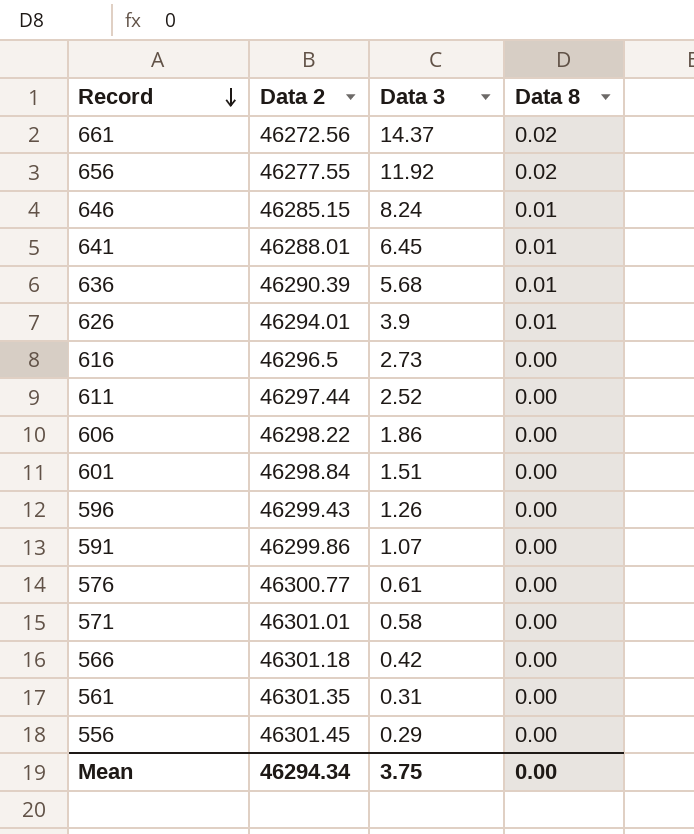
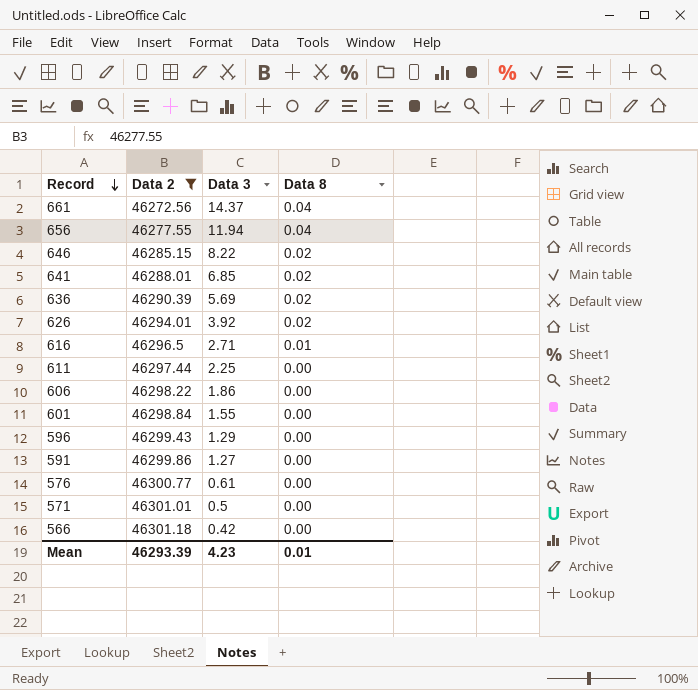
filter: none -> Data 2 <= 46301.18
661 | Data 8: 0.02 -> 0.04
656 | Data 3: 11.92 -> 11.94
656 | Data 8: 0.02 -> 0.04
646 | Data 3: 8.24 -> 8.22
646 | Data 8: 0.01 -> 0.02
641 | Data 3: 6.45 -> 6.85
641 | Data 8: 0.01 -> 0.02
636 | Data 3: 5.68 -> 5.69
636 | Data 8: 0.01 -> 0.02
626 | Data 3: 3.9 -> 3.92
626 | Data 8: 0.01 -> 0.02
616 | Data 3: 2.73 -> 2.71
616 | Data 8: 0.00 -> 0.01
611 | Data 3: 2.52 -> 2.25
601 | Data 3: 1.51 -> 1.55
596 | Data 3: 1.26 -> 1.29
591 | Data 3: 1.07 -> 1.27
571 | Data 3: 0.58 -> 0.5
Mean | Data 2: 46294.34 -> 46293.39
Mean | Data 3: 3.75 -> 4.23
Mean | Data 8: 0.00 -> 0.01

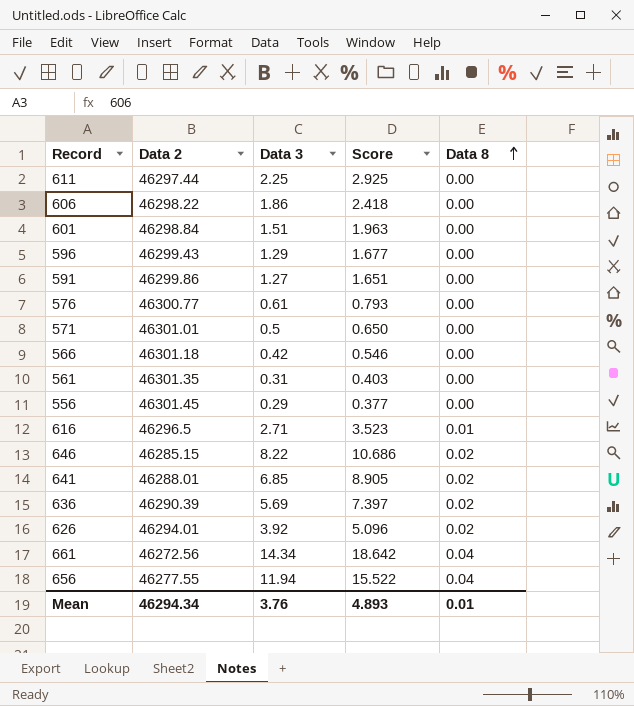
filter: Data 2 <= 46301.18 -> none
row order: Record descending -> Data 8 ascending
column Score | formula: none -> [Data 3] * 1.3
601 | Data 3: 1.55 -> 1.51
661 | Data 3: 14.37 -> 14.34
Mean | Data 2: 46293.39 -> 46294.34
Mean | Data 3: 4.23 -> 3.76

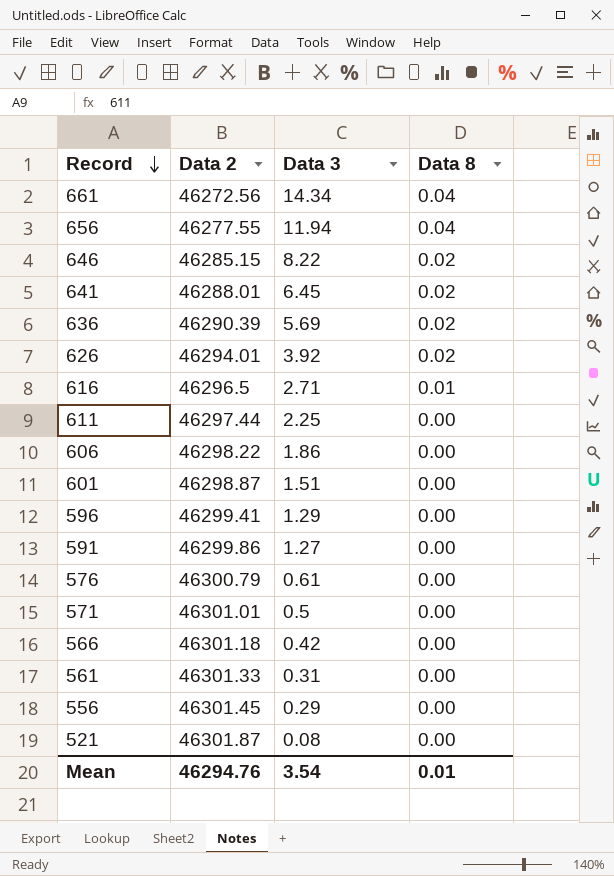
row order: Data 8 ascending -> Record descending
column Score | formula: [Data 3] * 1.3 -> none
641 | Data 3: 6.85 -> 6.45
601 | Data 2: 46298.84 -> 46298.87
596 | Data 2: 46299.43 -> 46299.41
576 | Data 2: 46300.77 -> 46300.79
561 | Data 2: 46301.35 -> 46301.33
row 521: none -> 46301.87 | 0.08 | 0.00
Mean | Data 2: 46294.34 -> 46294.76
Mean | Data 3: 3.76 -> 3.54

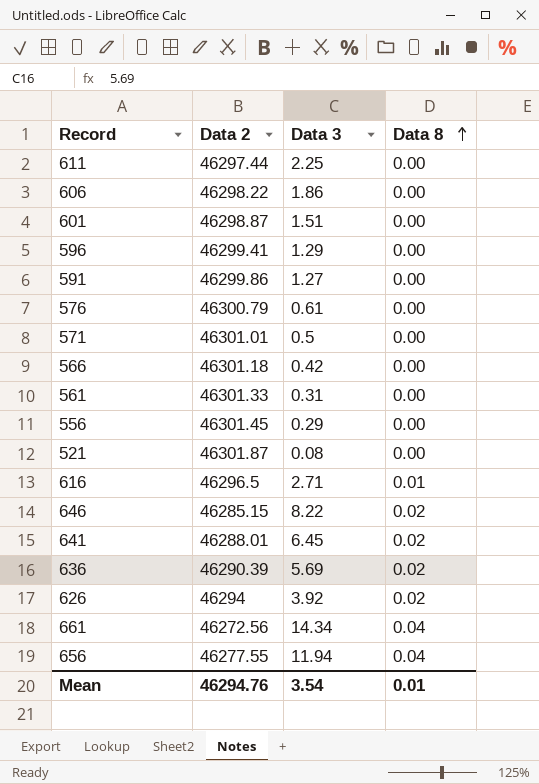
row order: Record descending -> Data 8 ascending
626 | Data 2: 46294.01 -> 46294

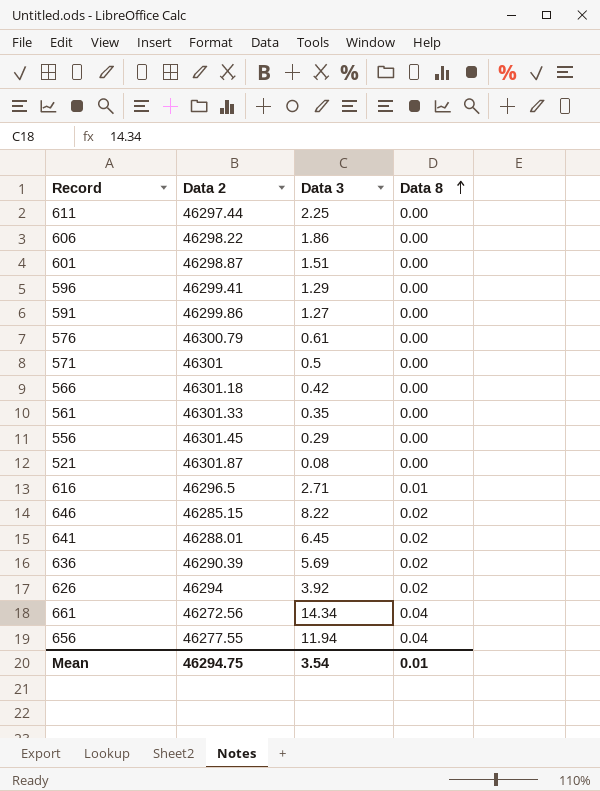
571 | Data 2: 46301.01 -> 46301
561 | Data 3: 0.31 -> 0.35
Mean | Data 2: 46294.76 -> 46294.75

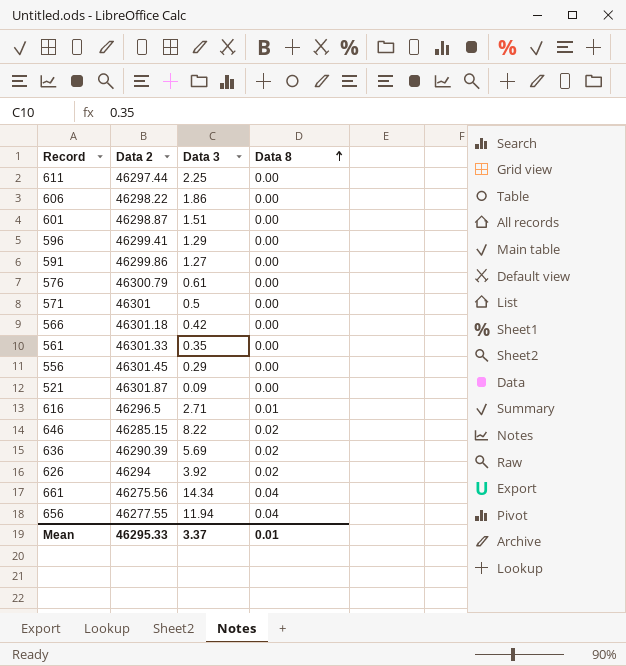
row 641: 46288.01 | 6.45 | 0.02 -> none
521 | Data 3: 0.08 -> 0.09
661 | Data 2: 46272.56 -> 46275.56
Mean | Data 2: 46294.75 -> 46295.33
Mean | Data 3: 3.54 -> 3.37

